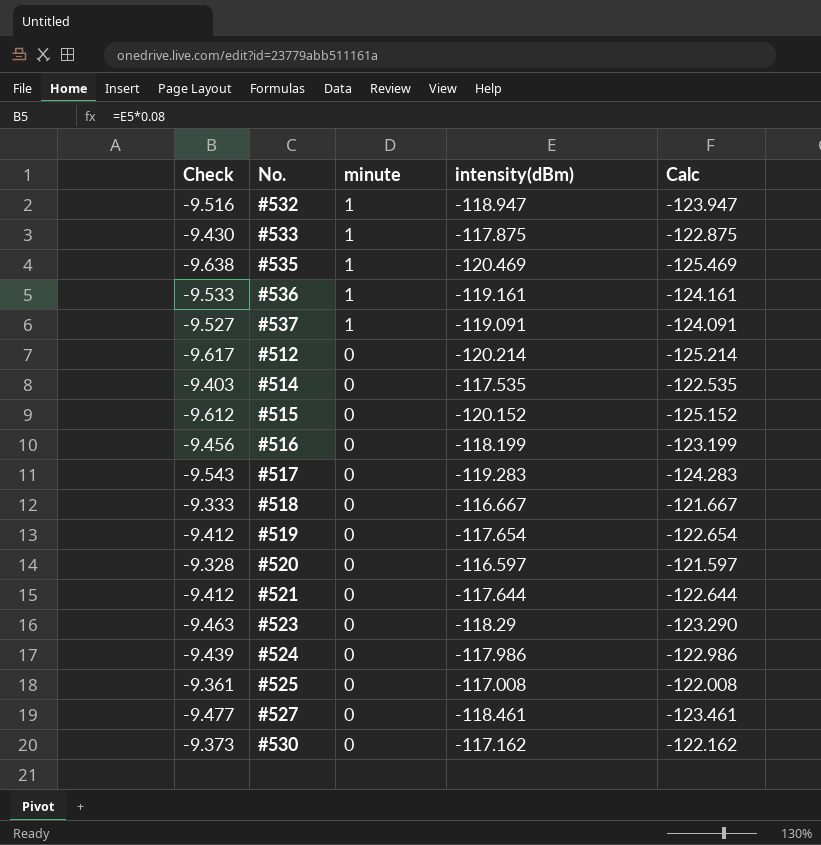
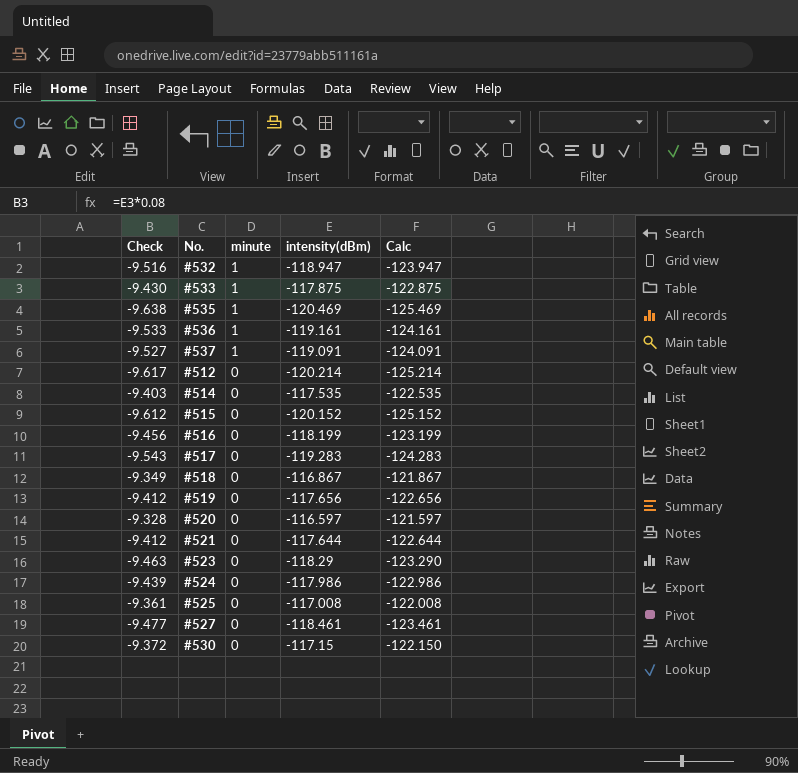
#518 | Check: -9.333 -> -9.349
#518 | intensity(dBm): -116.667 -> -116.867
#518 | Calc: -121.667 -> -121.867
#519 | intensity(dBm): -117.654 -> -117.656
#519 | Calc: -122.654 -> -122.656
#530 | Check: -9.373 -> -9.372
#530 | intensity(dBm): -117.162 -> -117.15
#530 | Calc: -122.162 -> -122.150

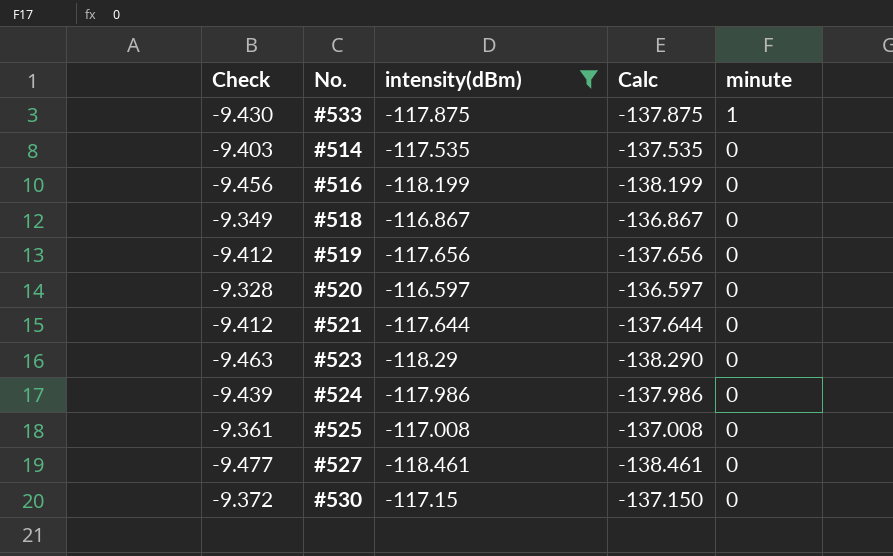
filter: none -> intensity(dBm) >= -118.461
column Calc | formula: [intensity(dBm)] - 5 -> [intensity(dBm)] - 20
column minute | position: 3 -> 5

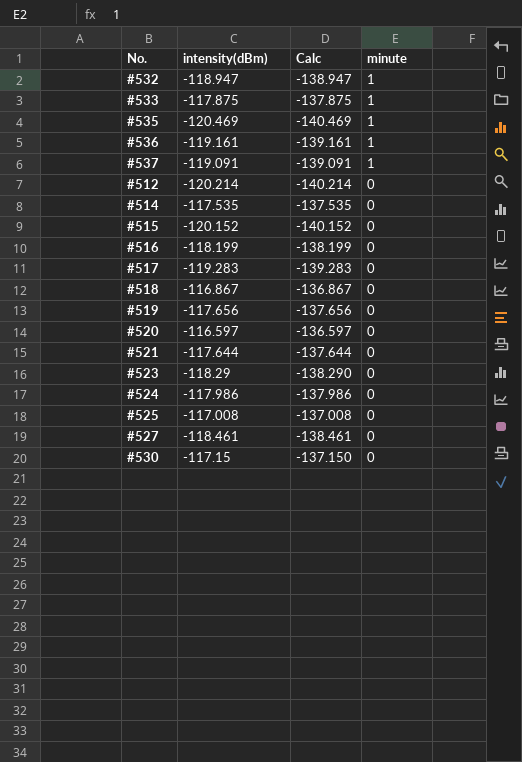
filter: intensity(dBm) >= -118.461 -> none
column Check | formula: [intensity(dBm)] * 0.08 -> none

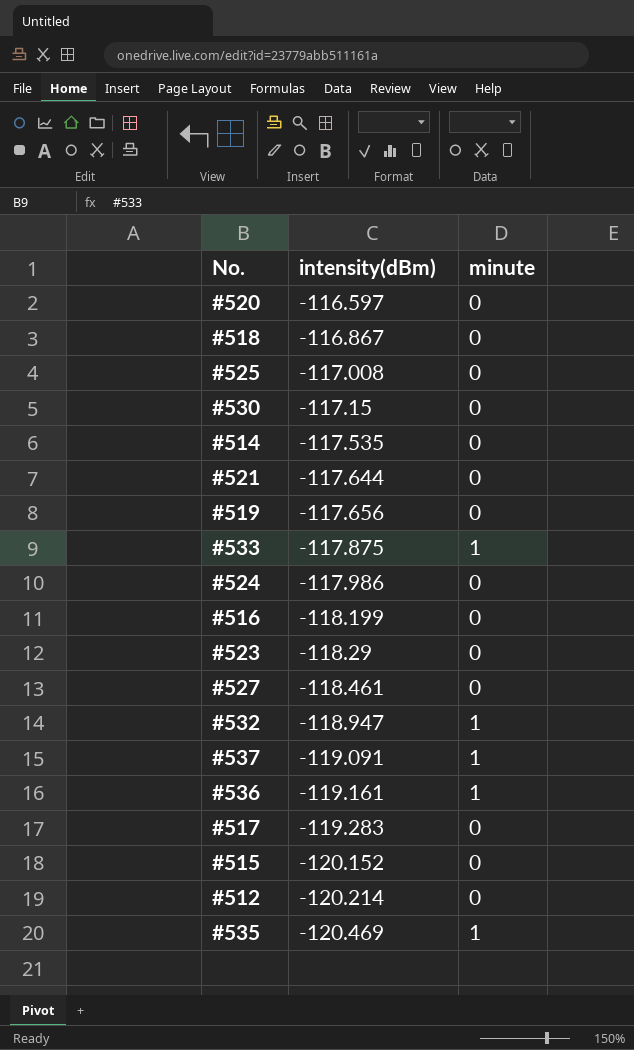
row order: minute descending -> intensity(dBm) descending
column Calc | formula: [intensity(dBm)] - 20 -> none

